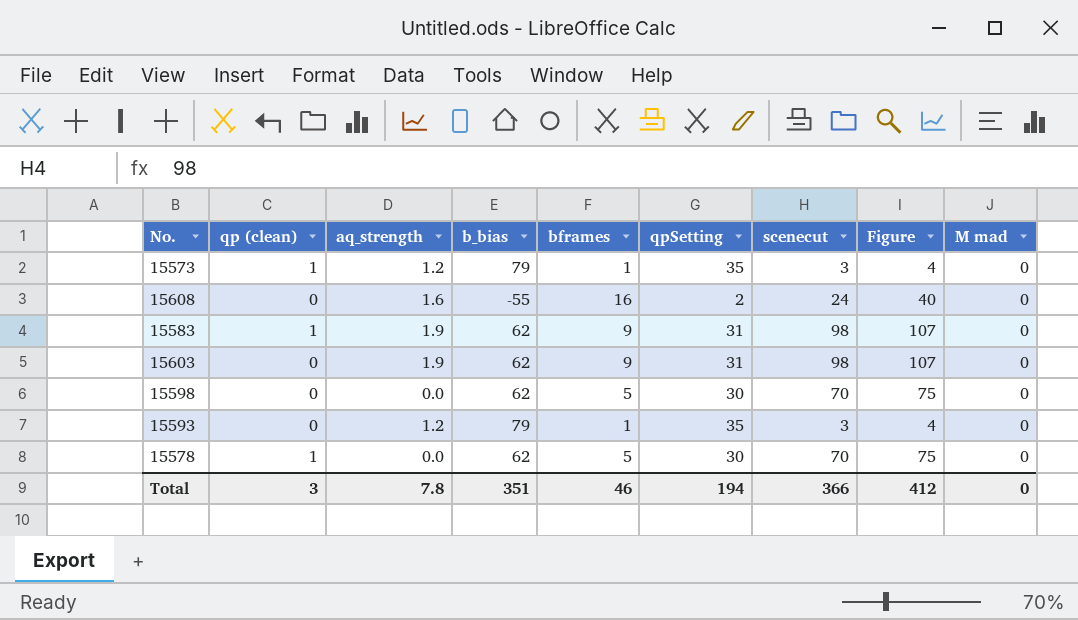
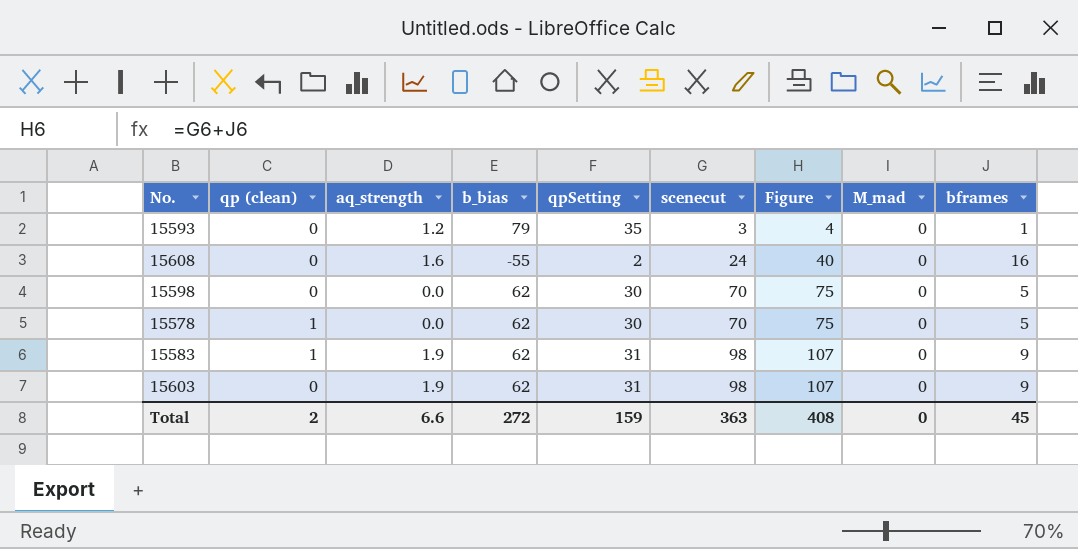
row order: none -> scenecut ascending
column name: M mad -> M_mad
column bframes | position: 5 -> 9
row 15573: 1 | 1.2 | 79 | 1 | 35 | 3 | 4 | 0 -> none
Total | qp (clean): 3 -> 2
Total | aq_strength: 7.8 -> 6.6
Total | b_bias: 351 -> 272
Total | qpSetting: 194 -> 159
Total | scenecut: 366 -> 363
Total | Figure: 412 -> 408
Total | bframes: 46 -> 45

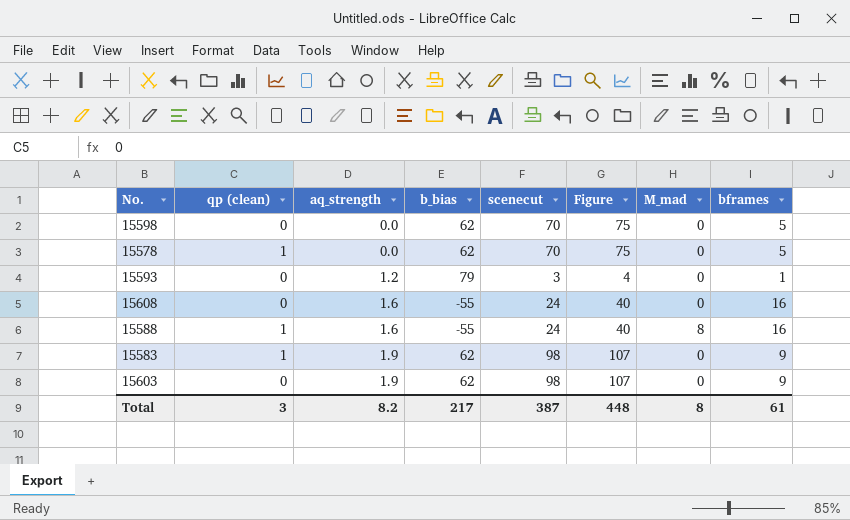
row order: scenecut ascending -> aq_strength ascending
column qpSetting | position: 5 -> none
row 15588: none -> 1 | 1.6 | -55 | 24 | 40 | 8 | 16
Total | qp (clean): 2 -> 3
Total | aq_strength: 6.6 -> 8.2
Total | b_bias: 272 -> 217
Total | scenecut: 363 -> 387
Total | Figure: 408 -> 448
Total | M_mad: 0 -> 8
Total | bframes: 45 -> 61

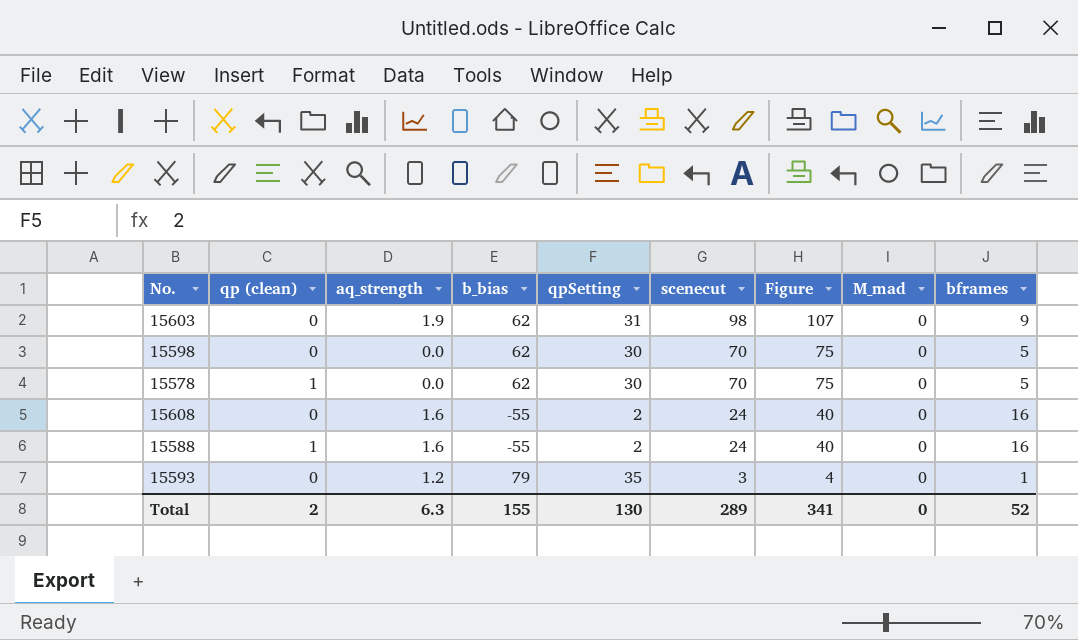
row order: aq_strength ascending -> scenecut descending
column qpSetting | position: none -> 5
row 15583: 1 | 1.9 | 62 | 98 | 107 | 0 | 9 -> none
15588 | M_mad: 8 -> 0
Total | qp (clean): 3 -> 2
Total | aq_strength: 8.2 -> 6.3
Total | b_bias: 217 -> 155
Total | scenecut: 387 -> 289
Total | Figure: 448 -> 341
Total | M_mad: 8 -> 0
Total | bframes: 61 -> 52

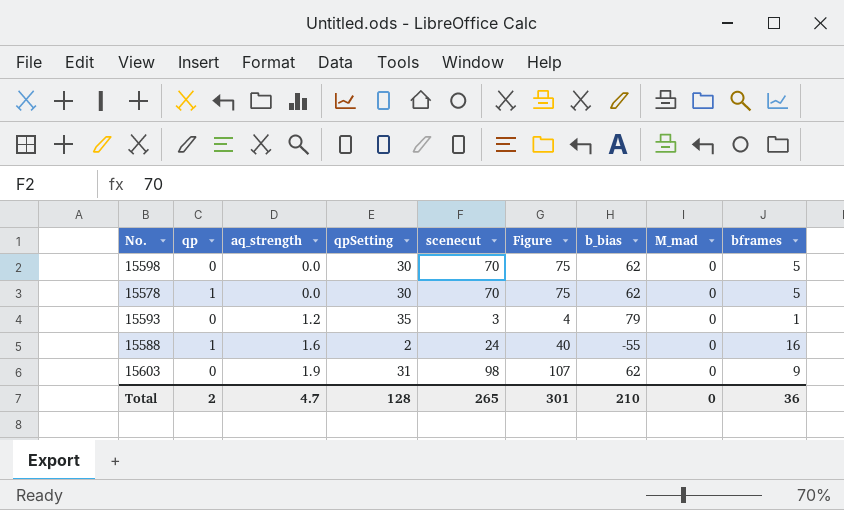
row order: scenecut descending -> aq_strength ascending
column name: qp (clean) -> qp
column b_bias | position: 4 -> 7
row 15608: 0 | 1.6 | -55 | 2 | 24 | 40 | 0 | 16 -> none
Total | aq_strength: 6.3 -> 4.7
Total | qpSetting: 130 -> 128
Total | scenecut: 289 -> 265
Total | Figure: 341 -> 301
Total | b_bias: 155 -> 210
Total | bframes: 52 -> 36

